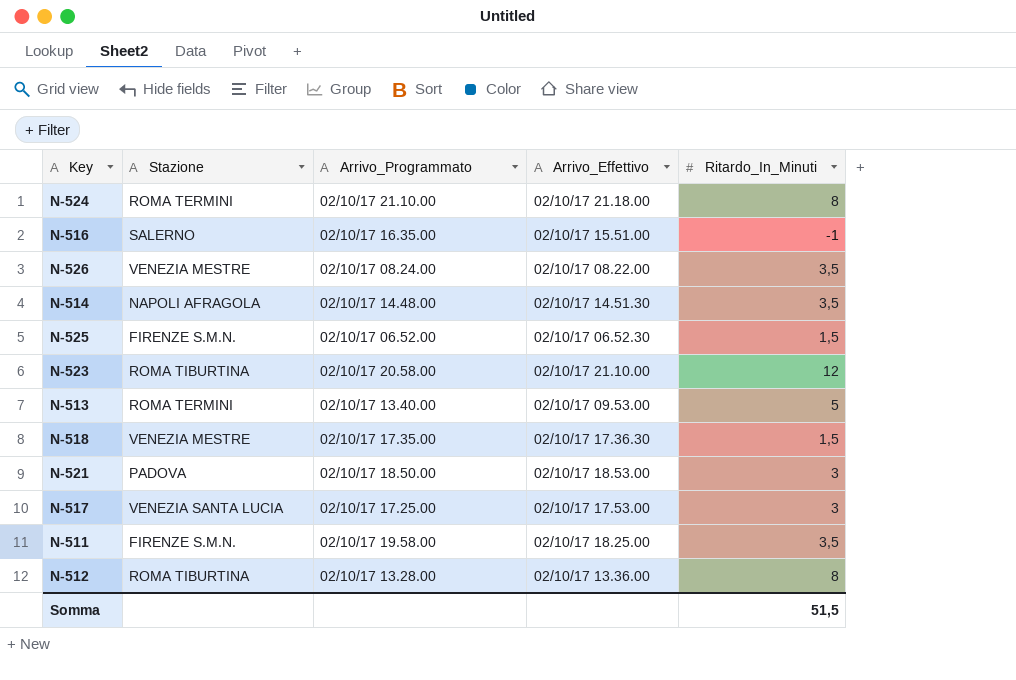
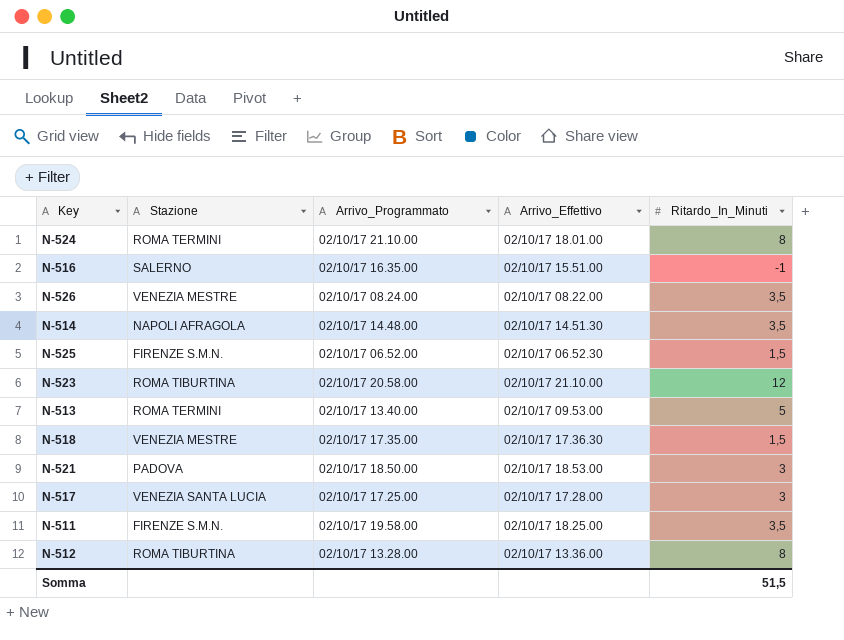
N-524 | Arrivo_Effettivo: 02/10/17 21.18.00 -> 02/10/17 18.01.00
N-517 | Arrivo_Effettivo: 02/10/17 17.53.00 -> 02/10/17 17.28.00

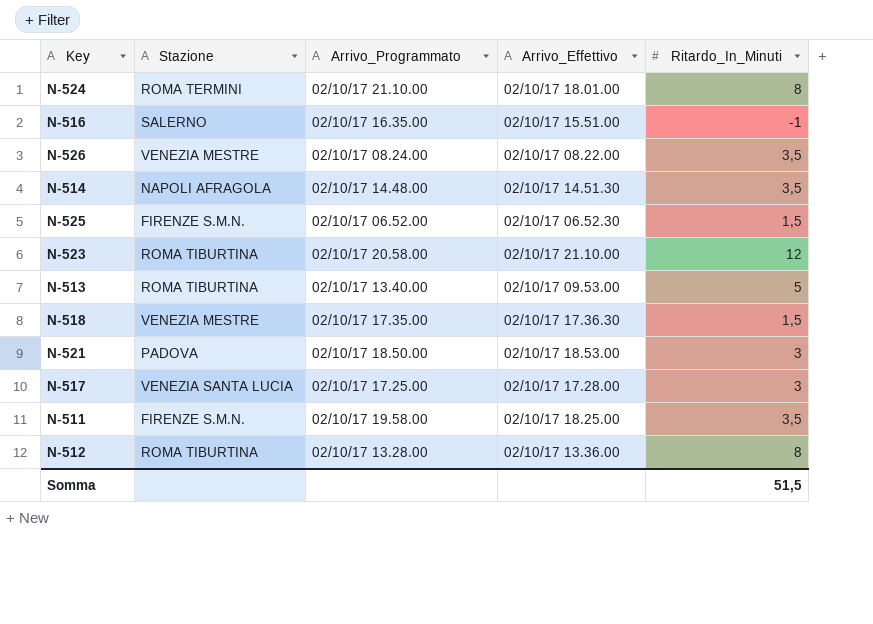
N-513 | Stazione: ROMA TERMINI -> ROMA TIBURTINA

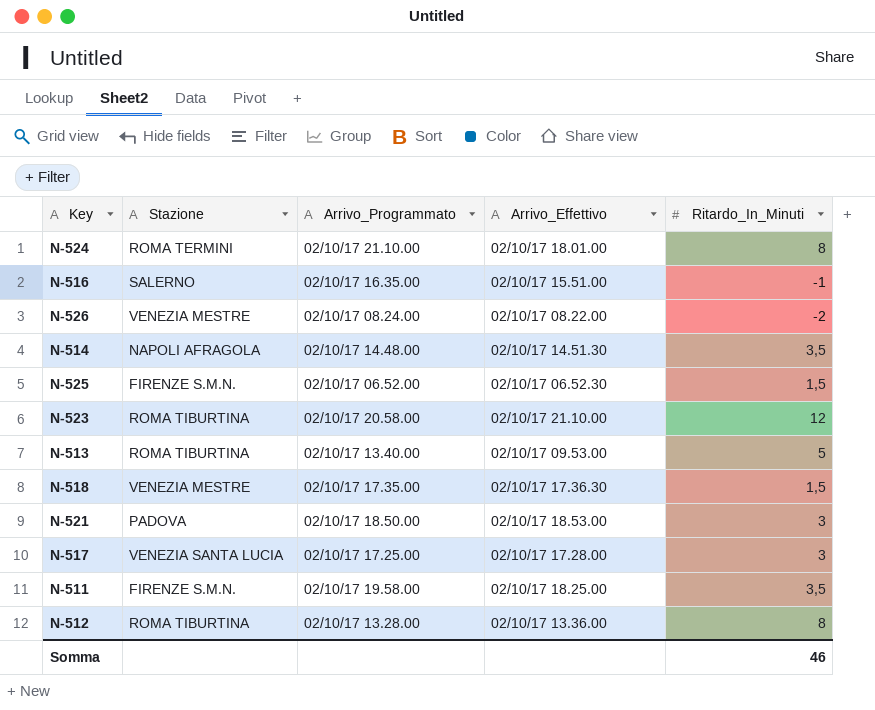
N-526 | Ritardo_In_Minuti: 3,5 -> -2
Somma | Ritardo_In_Minuti: 51,5 -> 46

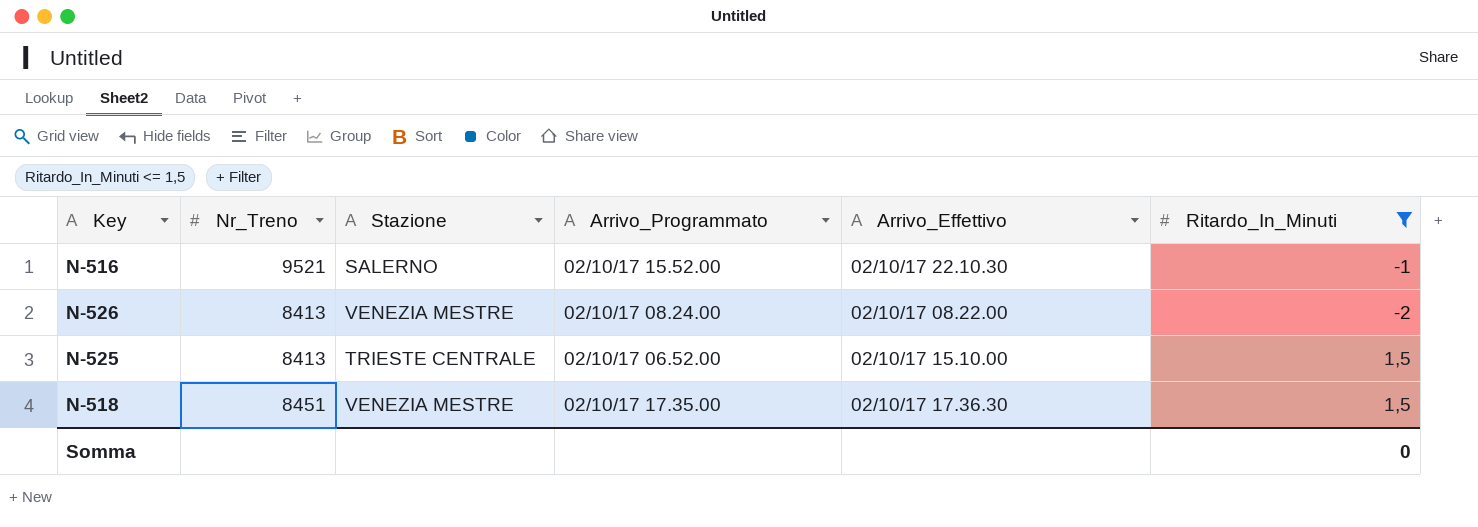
filter: none -> Ritardo_In_Minuti <= 1,5
column Nr_Treno | position: none -> 2
N-516 | Arrivo_Programmato: 02/10/17 16.35.00 -> 02/10/17 15.52.00
N-516 | Arrivo_Effettivo: 02/10/17 15.51.00 -> 02/10/17 22.10.30
N-525 | Stazione: FIRENZE S.M.N. -> TRIESTE CENTRALE
N-525 | Arrivo_Effettivo: 02/10/17 06.52.30 -> 02/10/17 15.10.00
Somma | Ritardo_In_Minuti: 46 -> 0

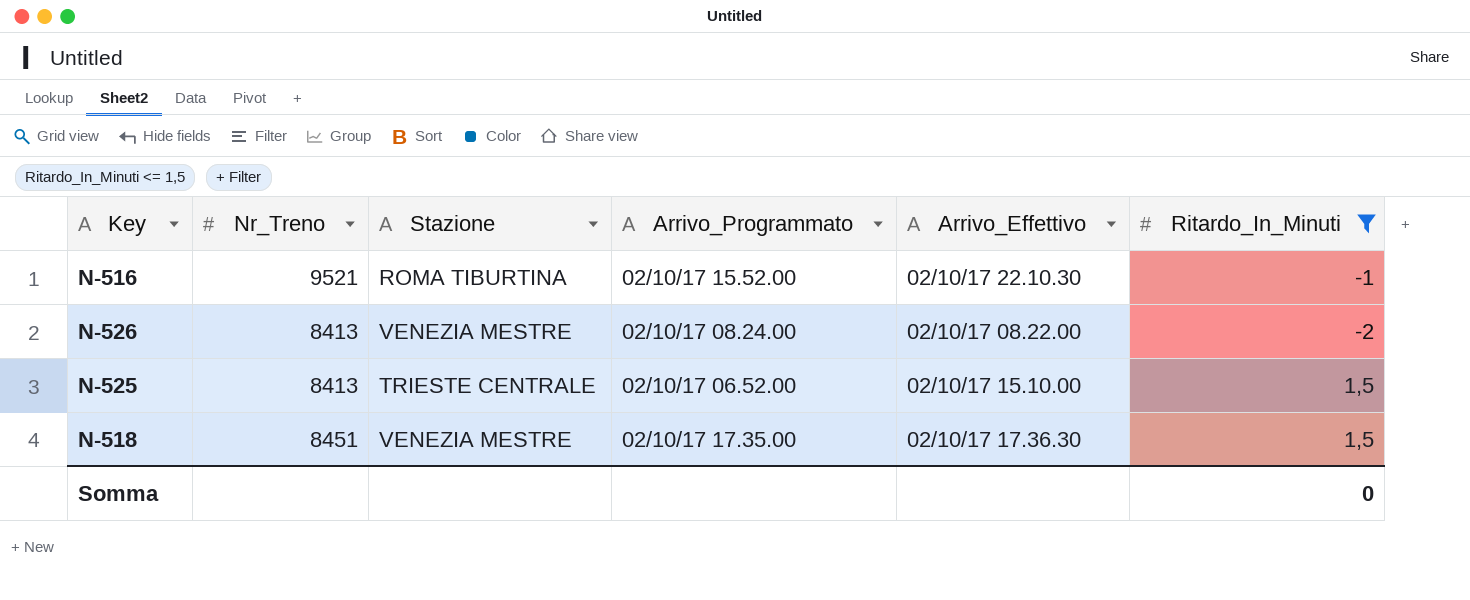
N-516 | Stazione: SALERNO -> ROMA TIBURTINA

